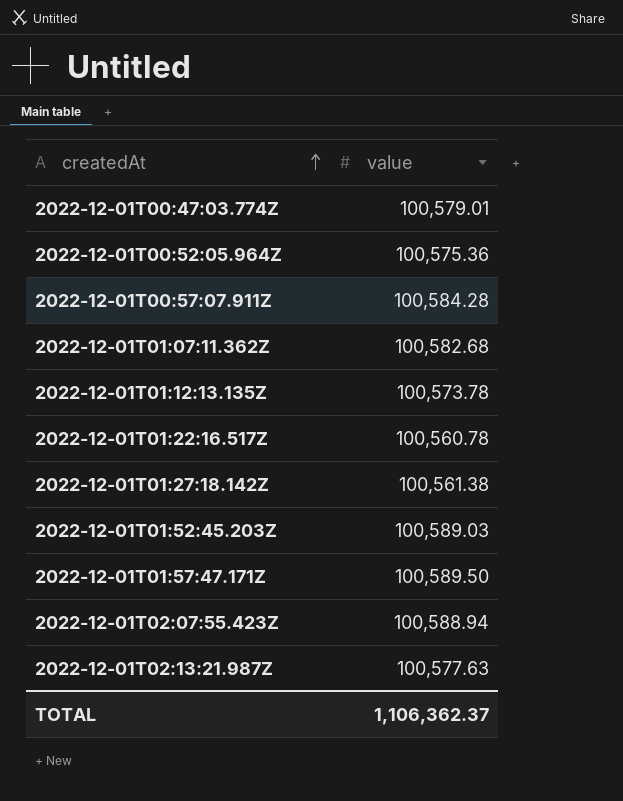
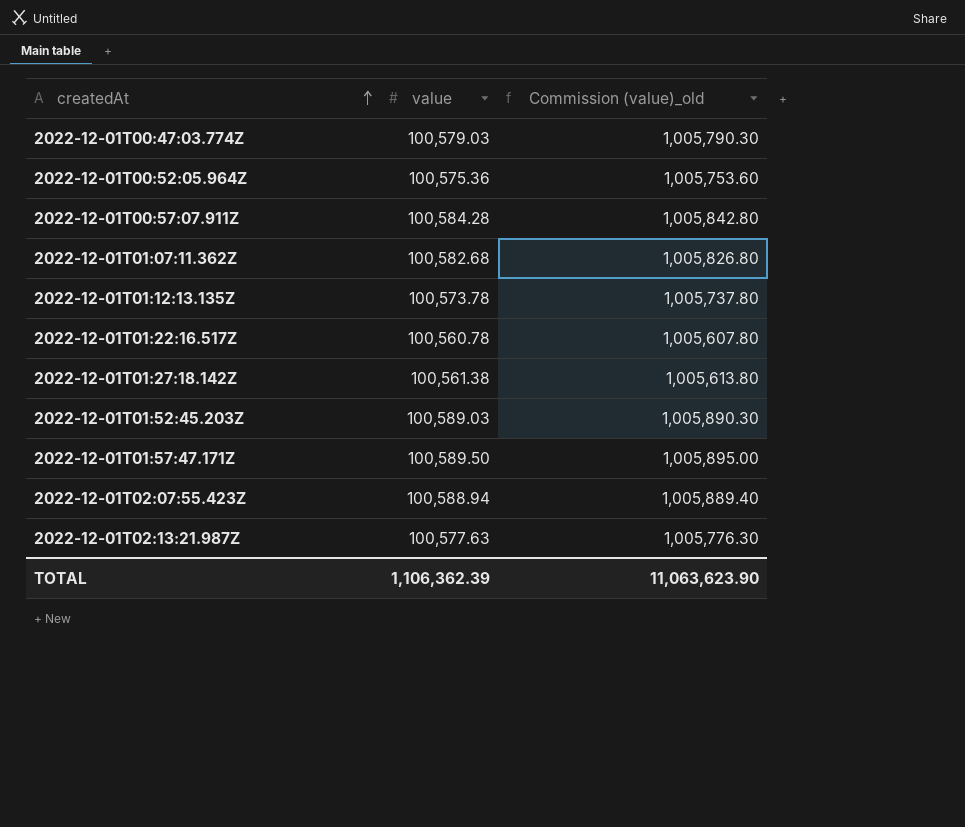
column Commission (value)_old | formula: none -> [value] * 10
2022-12-01T00:47:03.774Z | value: 100,579.01 -> 100,579.03
TOTAL | value: 1,106,362.37 -> 1,106,362.39

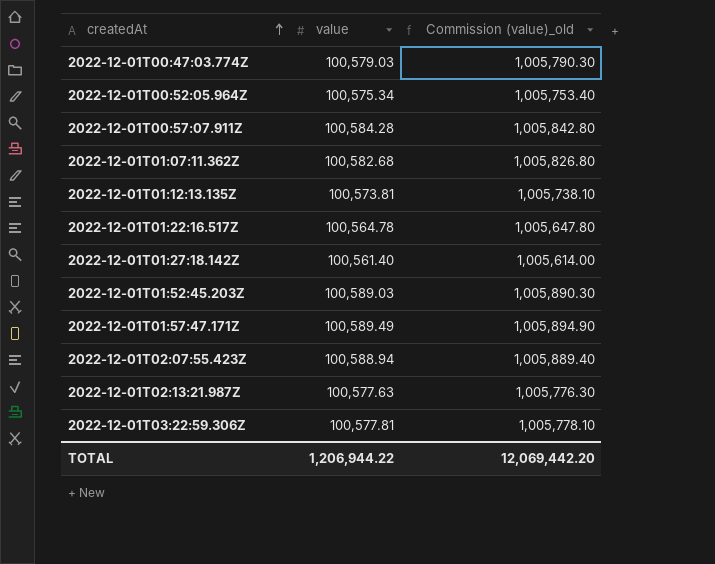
2022-12-01T00:52:05.964Z | value: 100,575.36 -> 100,575.34
2022-12-01T00:52:05.964Z | Commission (value)_old: 1,005,753.60 -> 1,005,753.40
2022-12-01T01:12:13.135Z | value: 100,573.78 -> 100,573.81
2022-12-01T01:12:13.135Z | Commission (value)_old: 1,005,737.80 -> 1,005,738.10
2022-12-01T01:22:16.517Z | value: 100,560.78 -> 100,564.78
2022-12-01T01:22:16.517Z | Commission (value)_old: 1,005,607.80 -> 1,005,647.80
2022-12-01T01:27:18.142Z | value: 100,561.38 -> 100,561.40
2022-12-01T01:27:18.142Z | Commission (value)_old: 1,005,613.80 -> 1,005,614.00
2022-12-01T01:57:47.171Z | value: 100,589.50 -> 100,589.49
2022-12-01T01:57:47.171Z | Commission (value)_old: 1,005,895.00 -> 1,005,894.90
row 2022-12-01T03:22:59.306Z: none -> 100,577.81 | 1,005,778.10
TOTAL | value: 1,106,362.39 -> 1,206,944.22
TOTAL | Commission (value)_old: 11,063,623.90 -> 12,069,442.20

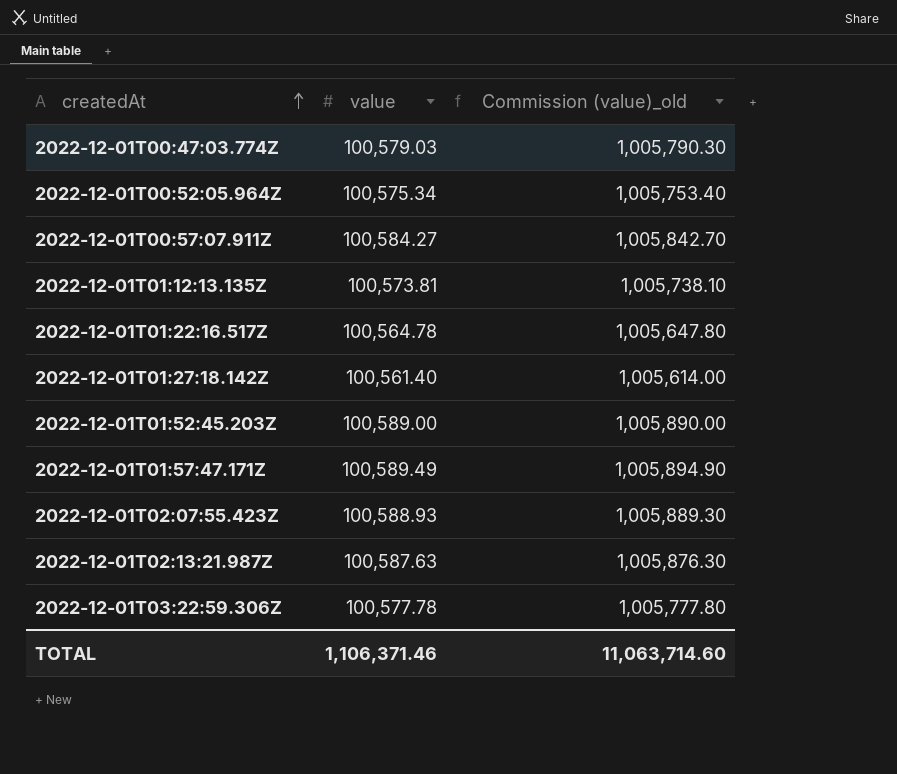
row 2022-12-01T01:07:11.362Z: 100,582.68 | 1,005,826.80 -> none
2022-12-01T00:57:07.911Z | value: 100,584.28 -> 100,584.27
2022-12-01T00:57:07.911Z | Commission (value)_old: 1,005,842.80 -> 1,005,842.70
2022-12-01T01:52:45.203Z | value: 100,589.03 -> 100,589.00
2022-12-01T01:52:45.203Z | Commission (value)_old: 1,005,890.30 -> 1,005,890.00
2022-12-01T02:07:55.423Z | value: 100,588.94 -> 100,588.93
2022-12-01T02:07:55.423Z | Commission (value)_old: 1,005,889.40 -> 1,005,889.30
2022-12-01T02:13:21.987Z | value: 100,577.63 -> 100,587.63
2022-12-01T02:13:21.987Z | Commission (value)_old: 1,005,776.30 -> 1,005,876.30
2022-12-01T03:22:59.306Z | value: 100,577.81 -> 100,577.78
2022-12-01T03:22:59.306Z | Commission (value)_old: 1,005,778.10 -> 1,005,777.80
TOTAL | value: 1,206,944.22 -> 1,106,371.46
TOTAL | Commission (value)_old: 12,069,442.20 -> 11,063,714.60

